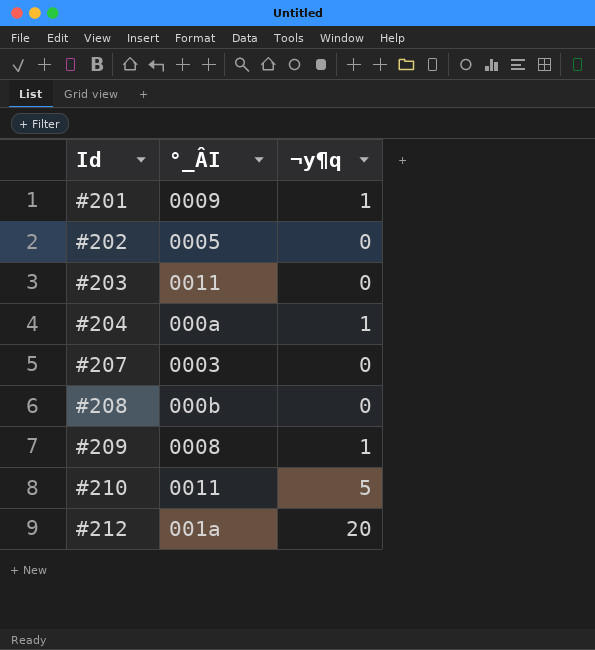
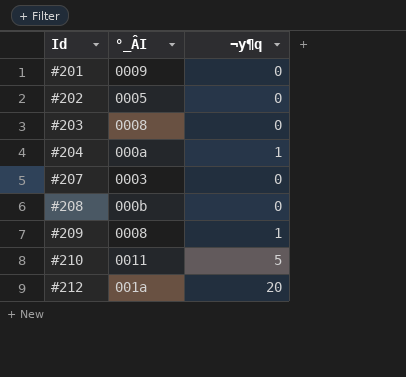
#201 | ¬y¶q: 1 -> 0
#203 | °_ÂI: 0011 -> 0008

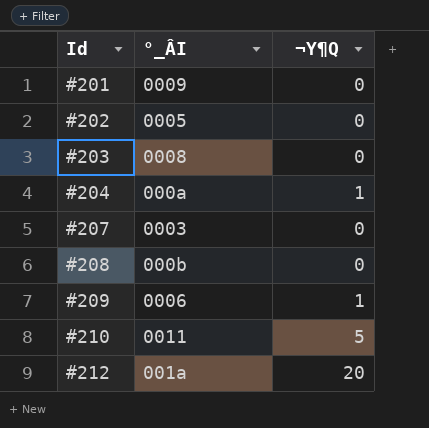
column name: ¬y¶q -> ¬Y¶Q
#209 | °_ÂI: 0008 -> 0006

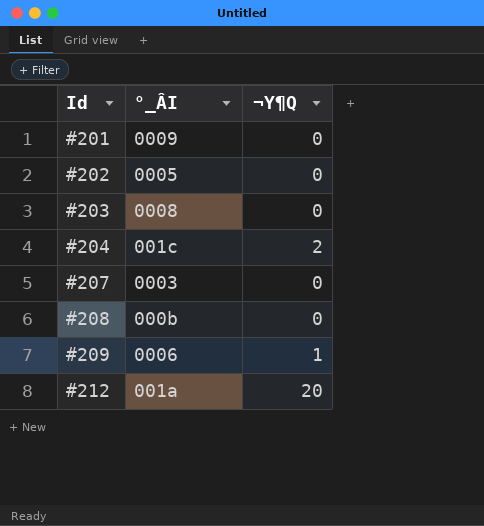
row #210: 0011 | 5 -> none
#204 | °_ÂI: 000a -> 001c
#204 | ¬Y¶Q: 1 -> 2

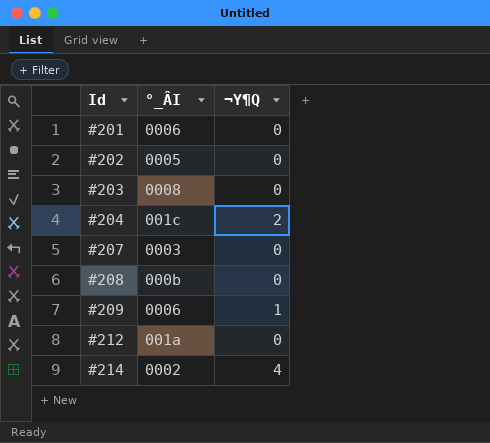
#201 | °_ÂI: 0009 -> 0006
#212 | ¬Y¶Q: 20 -> 0
row #214: none -> 0002 | 4

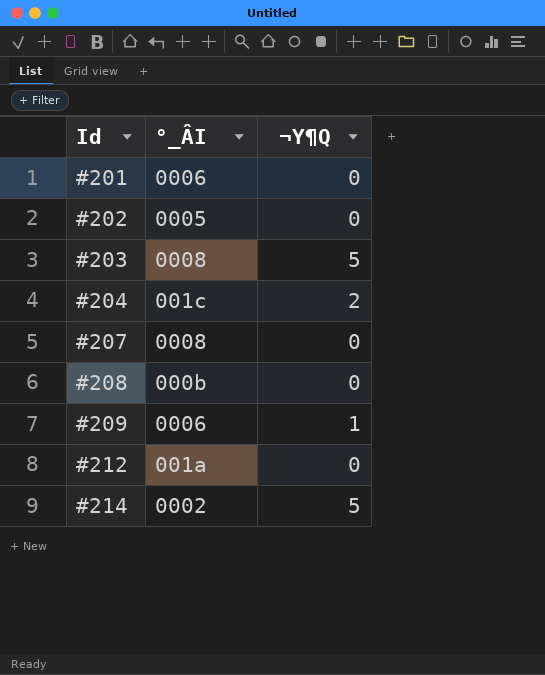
#203 | ¬Y¶Q: 0 -> 5
#207 | °_ÂI: 0003 -> 0008
#214 | ¬Y¶Q: 4 -> 5

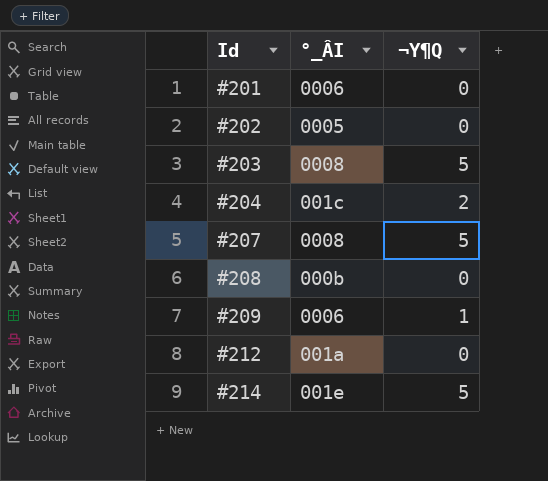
#207 | ¬Y¶Q: 0 -> 5
#214 | °_ÂI: 0002 -> 001e

